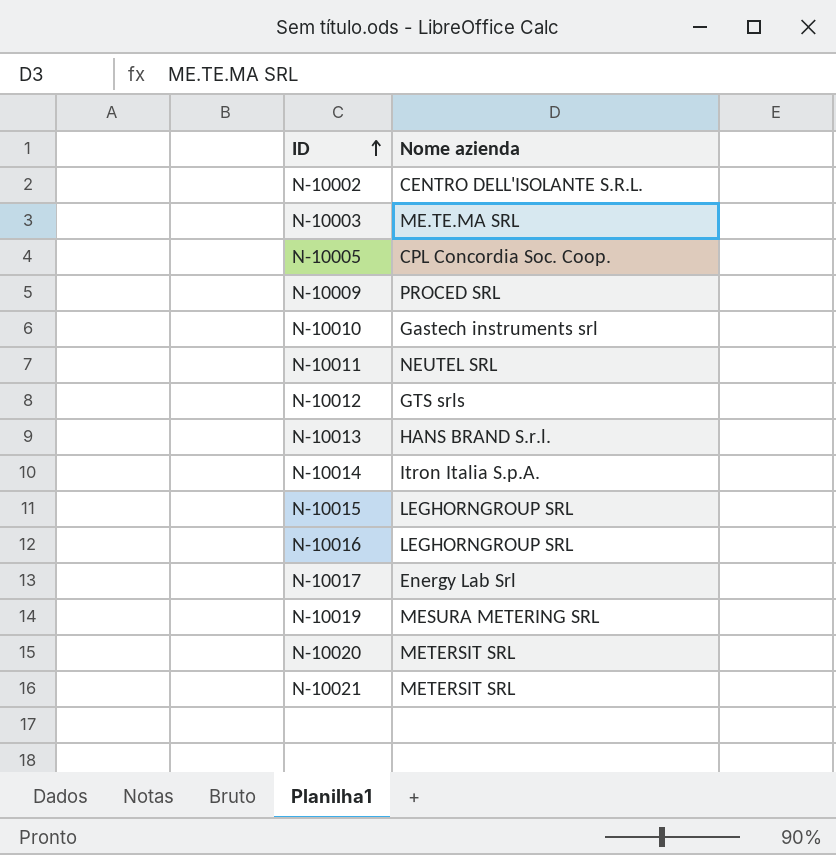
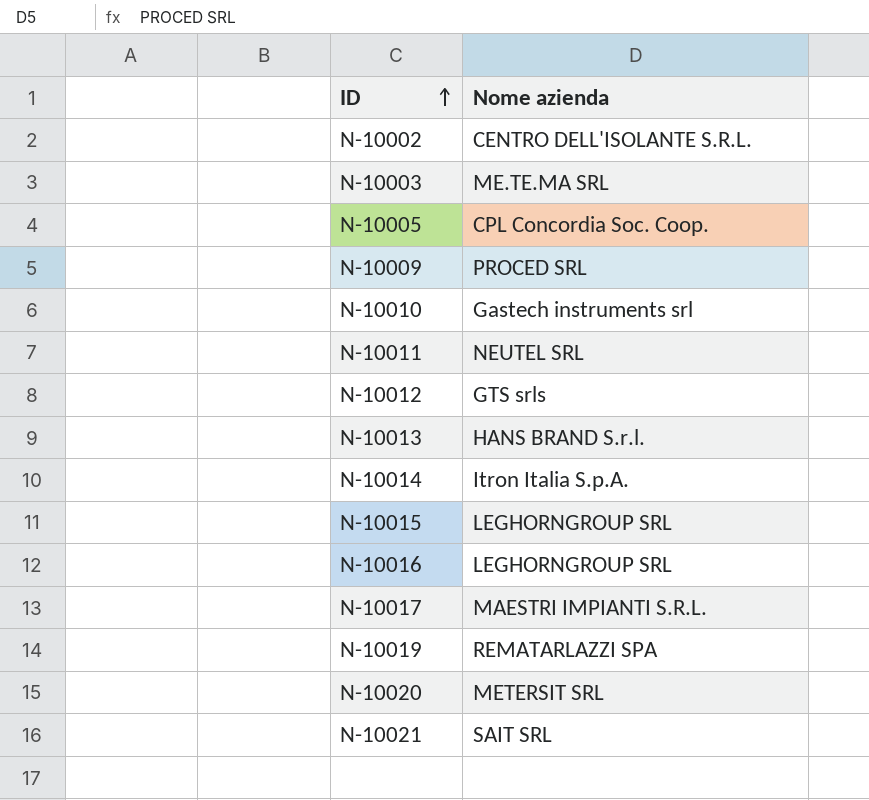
N-10017 | Nome azienda: Energy Lab Srl -> MAESTRI IMPIANTI S.R.L.
N-10019 | Nome azienda: MESURA METERING SRL -> REMATARLAZZI SPA
N-10021 | Nome azienda: METERSIT SRL -> SAIT SRL

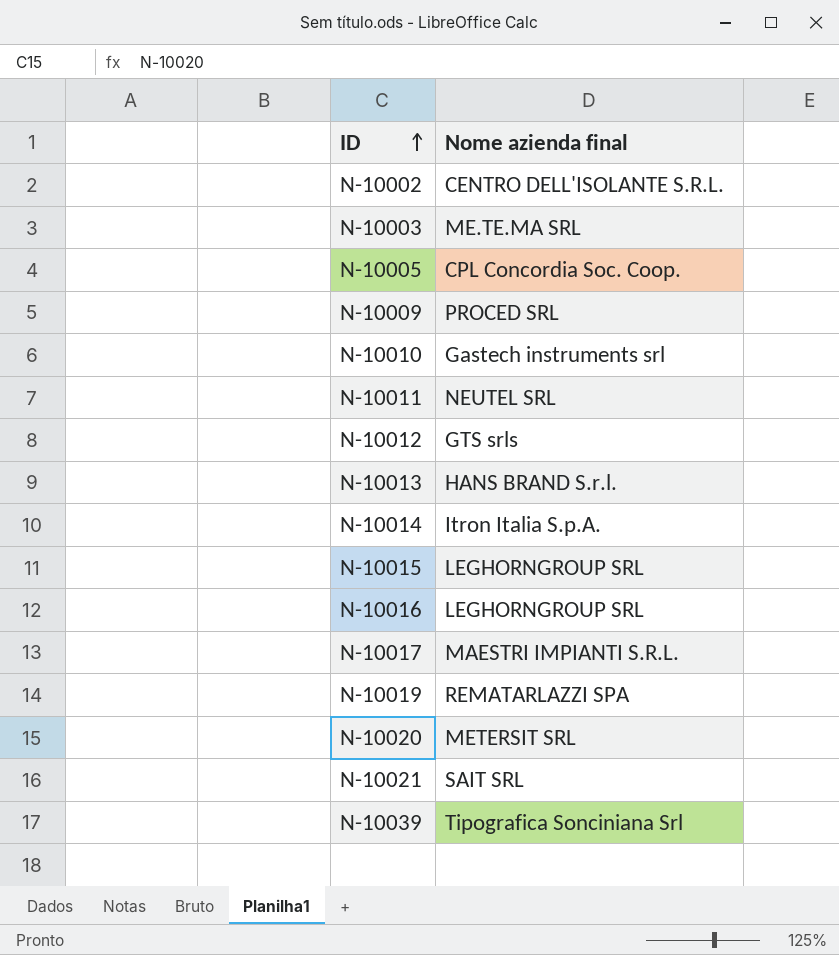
column name: Nome azienda -> Nome azienda final
row N-10039: none -> Tipografica Sonciniana Srl

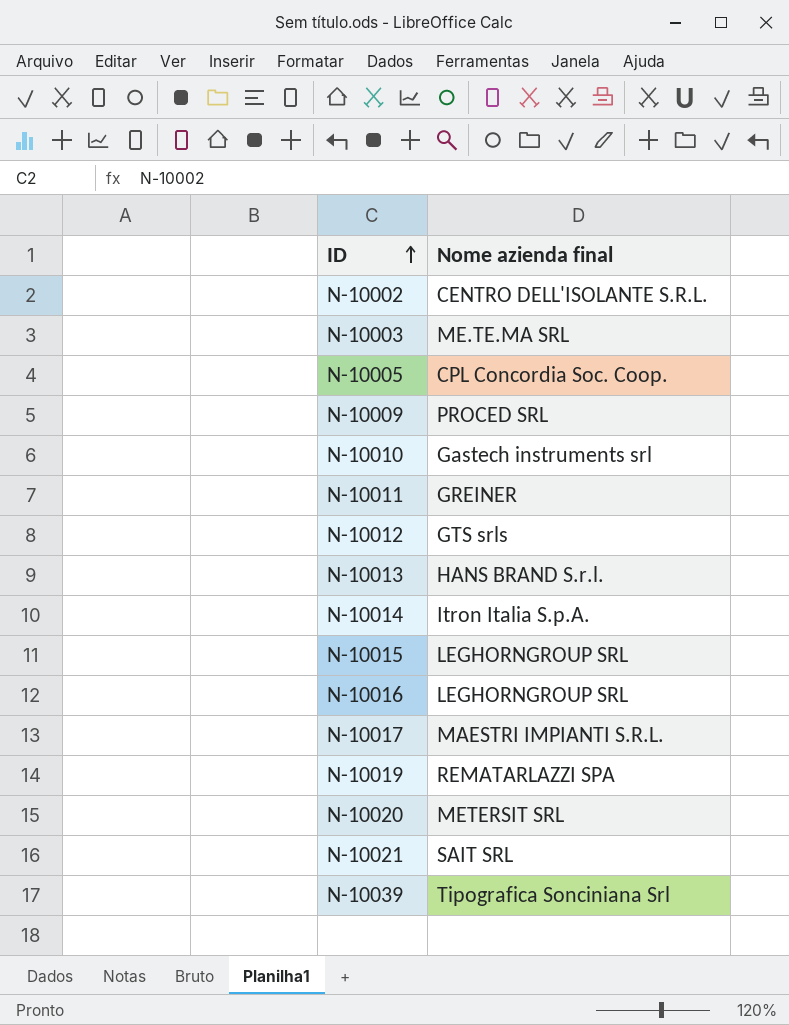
N-10011 | Nome azienda final: NEUTEL SRL -> GREINER

